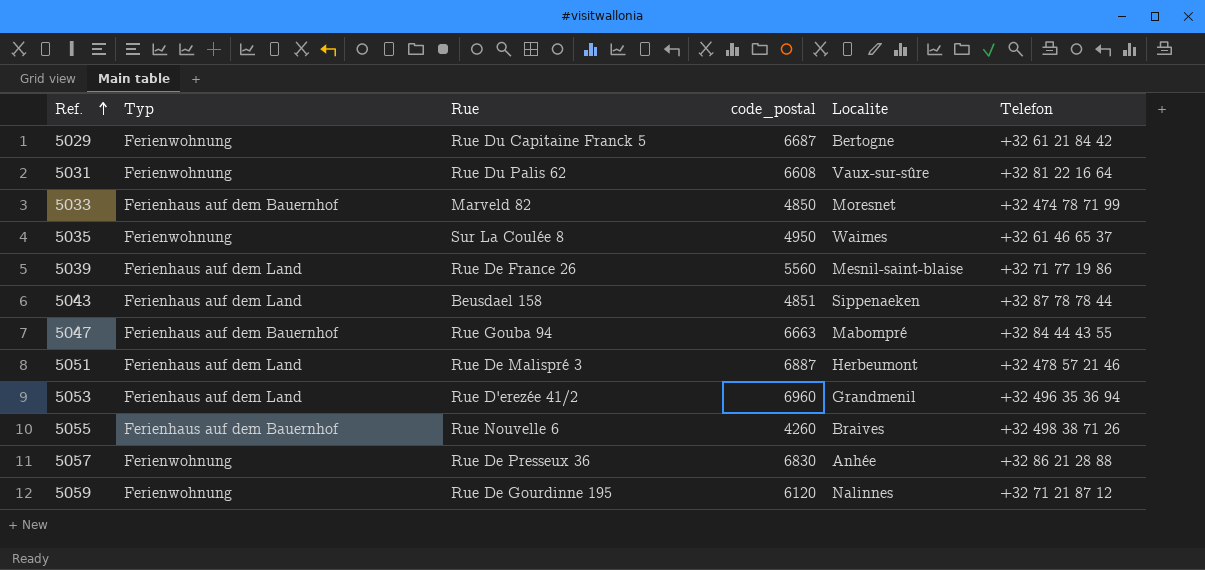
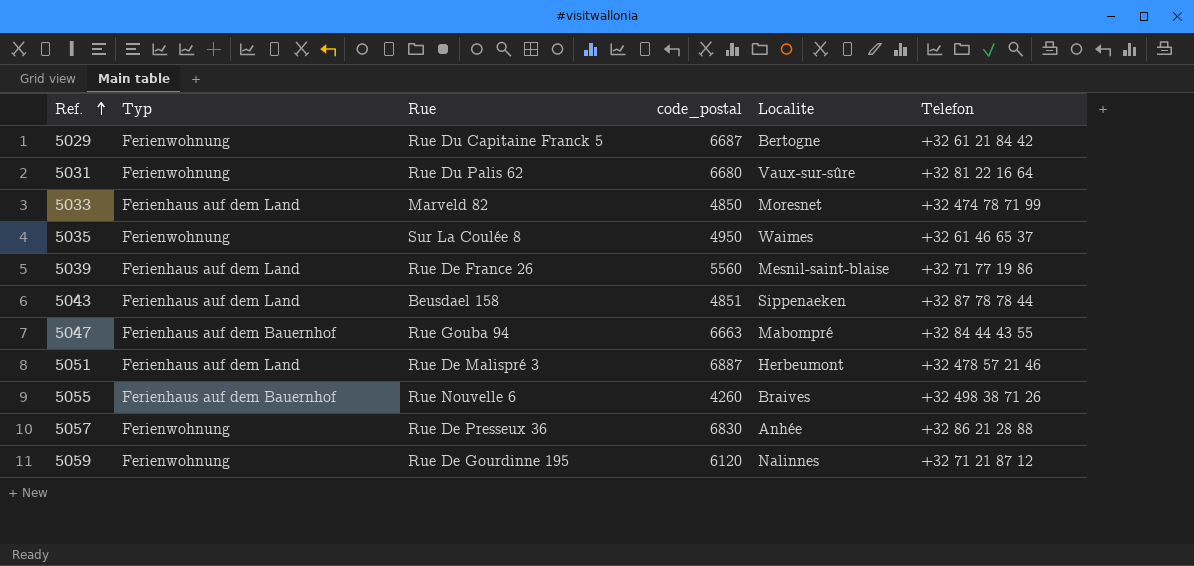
row 5053: Ferienhaus auf dem Land | Rue D'erezée 41/2 | 6960 | Grandmenil | +32 496 35 36 94 -> none
5031 | code_postal: 6608 -> 6680
5033 | Typ: Ferienhaus auf dem Bauernhof -> Ferienhaus auf dem Land

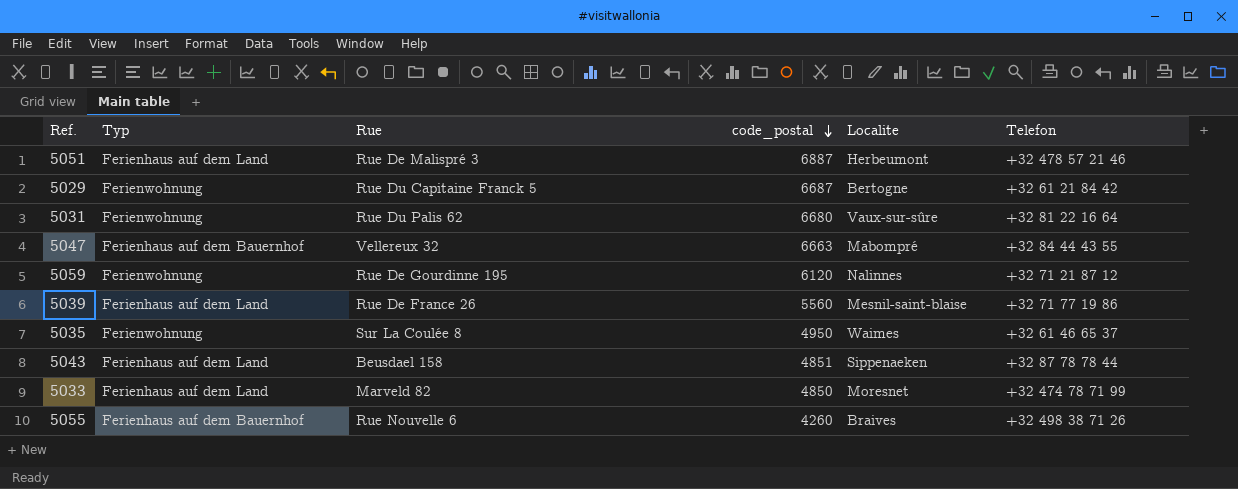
row order: Ref. ascending -> code_postal descending
row 5057: Ferienwohnung | Rue De Presseux 36 | 6830 | Anhée | +32 86 21 28 88 -> none
5047 | Rue: Rue Gouba 94 -> Vellereux 32

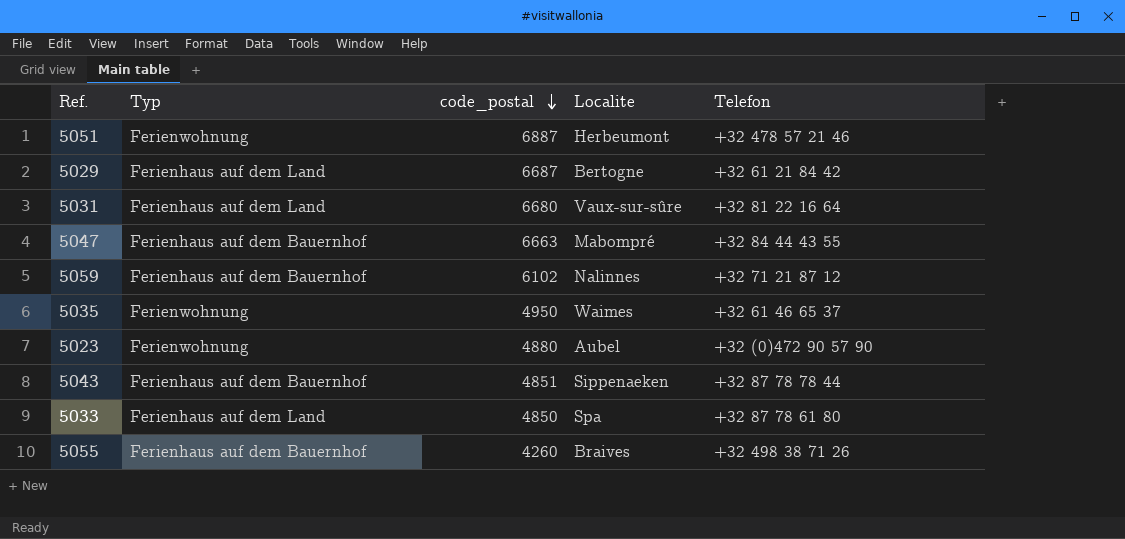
column Rue | position: 3 -> none
row 5039: Ferienhaus auf dem Land | Rue De France 26 | 5560 | Mesnil-saint-blaise | +32 71 77 19 86 -> none
5051 | Typ: Ferienhaus auf dem Land -> Ferienwohnung
5029 | Typ: Ferienwohnung -> Ferienhaus auf dem Land
5031 | Typ: Ferienwohnung -> Ferienhaus auf dem Land
5059 | Typ: Ferienwohnung -> Ferienhaus auf dem Bauernhof
5059 | code_postal: 6120 -> 6102
row 5023: none -> Ferienwohnung | 4880 | Aubel | +32 (0)472 90 57 90
5043 | Typ: Ferienhaus auf dem Land -> Ferienhaus auf dem Bauernhof
5033 | Localite: Moresnet -> Spa
5033 | Telefon: +32 474 78 71 99 -> +32 87 78 61 80

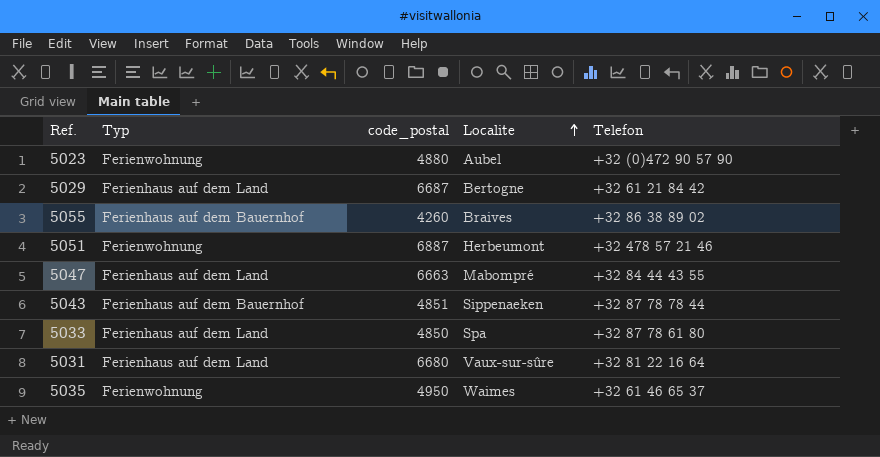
row order: code_postal descending -> Localite ascending
row 5059: Ferienhaus auf dem Bauernhof | 6102 | Nalinnes | +32 71 21 87 12 -> none
5055 | Telefon: +32 498 38 71 26 -> +32 86 38 89 02
5047 | Typ: Ferienhaus auf dem Bauernhof -> Ferienhaus auf dem Land

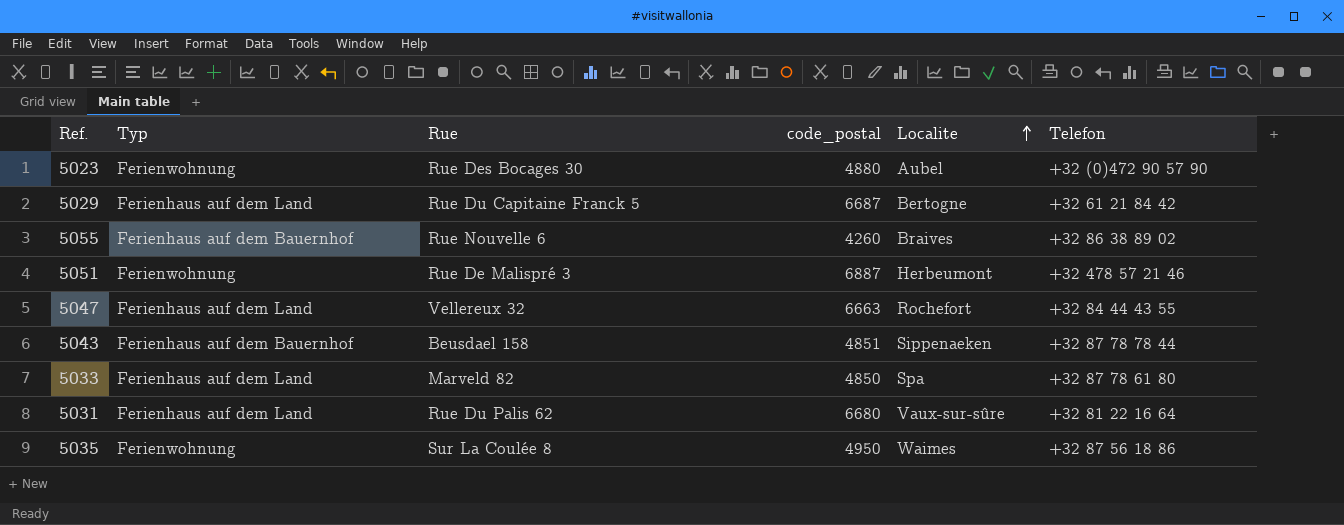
column Rue | position: none -> 3
5047 | Localite: Mabompré -> Rochefort
5035 | Telefon: +32 61 46 65 37 -> +32 87 56 18 86

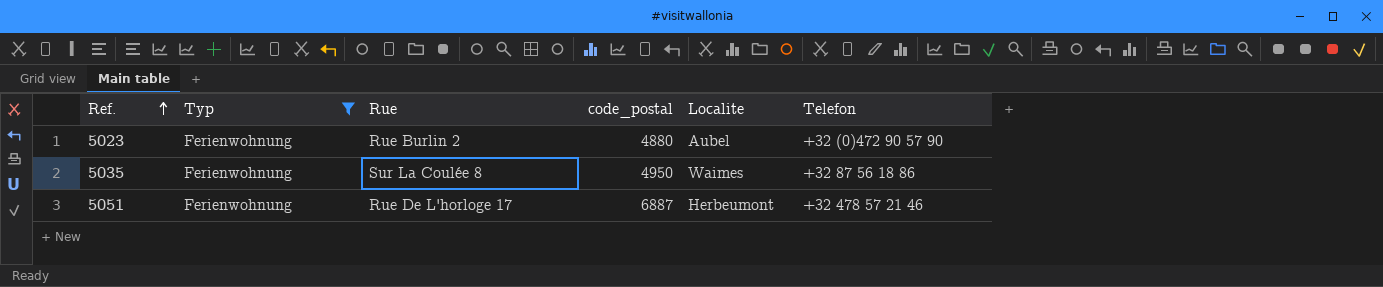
filter: none -> Typ = Ferienwohnung
row order: Localite ascending -> Ref. ascending
5023 | Rue: Rue Des Bocages 30 -> Rue Burlin 2
5051 | Rue: Rue De Malispré 3 -> Rue De L'horloge 17

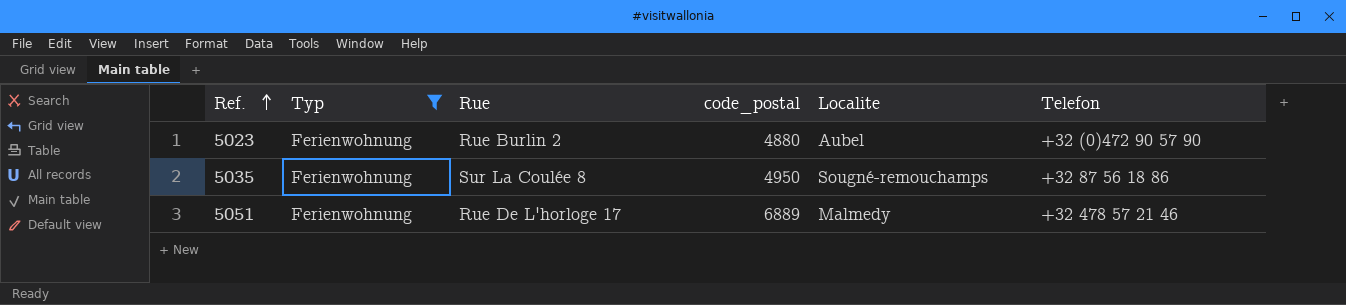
5035 | Localite: Waimes -> Sougné-remouchamps
5051 | code_postal: 6887 -> 6889
5051 | Localite: Herbeumont -> Malmedy

